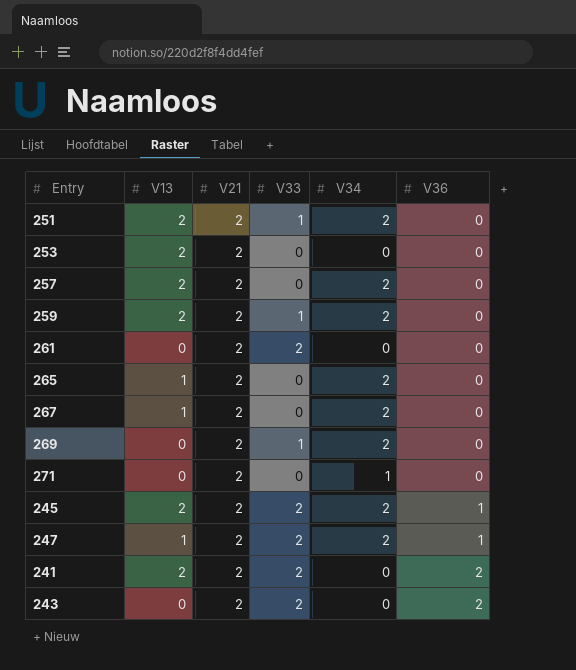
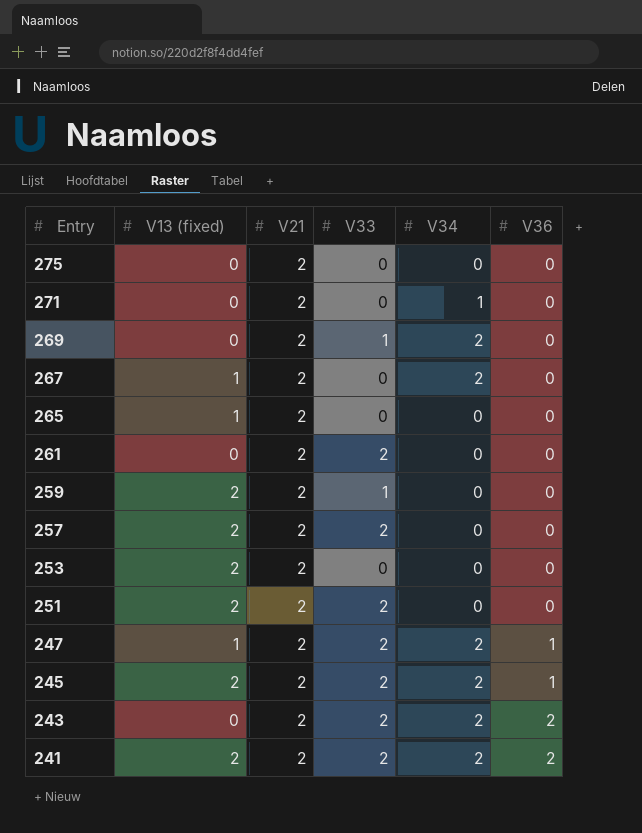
row order: V36 ascending -> Entry descending
column name: V13 -> V13 (fixed)
row 275: none -> 0 | 2 | 0 | 0 | 0
265 | V34: 2 -> 0
259 | V34: 2 -> 0
257 | V33: 0 -> 2
257 | V34: 2 -> 0
251 | V33: 1 -> 2
251 | V34: 2 -> 0
243 | V34: 0 -> 2
241 | V34: 0 -> 2

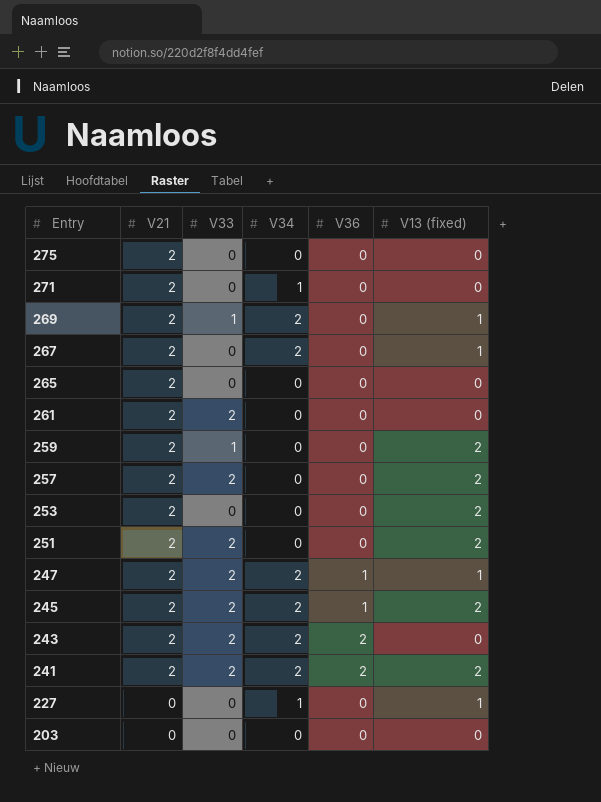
column V13 (fixed) | position: 2 -> 6
269 | V13 (fixed): 0 -> 1
265 | V13 (fixed): 1 -> 0
row 227: none -> 0 | 0 | 1 | 0 | 1
row 203: none -> 0 | 0 | 0 | 0 | 0

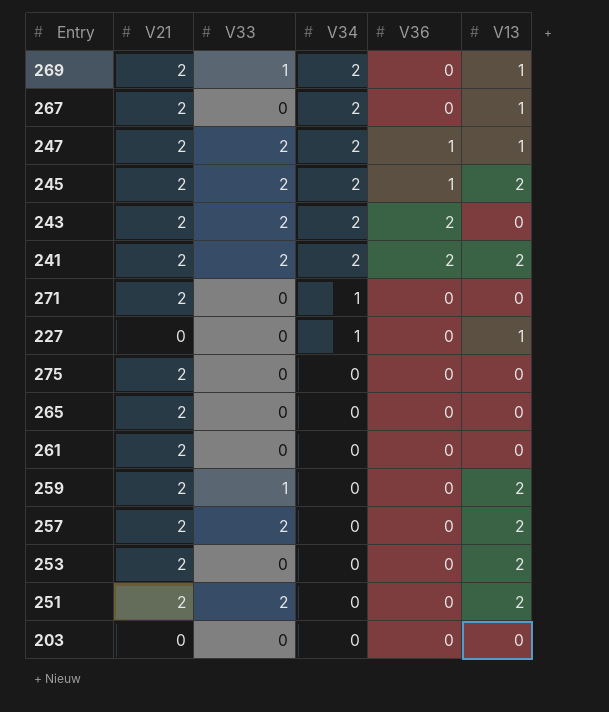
row order: Entry descending -> V34 descending
column name: V13 (fixed) -> V13
261 | V33: 2 -> 0

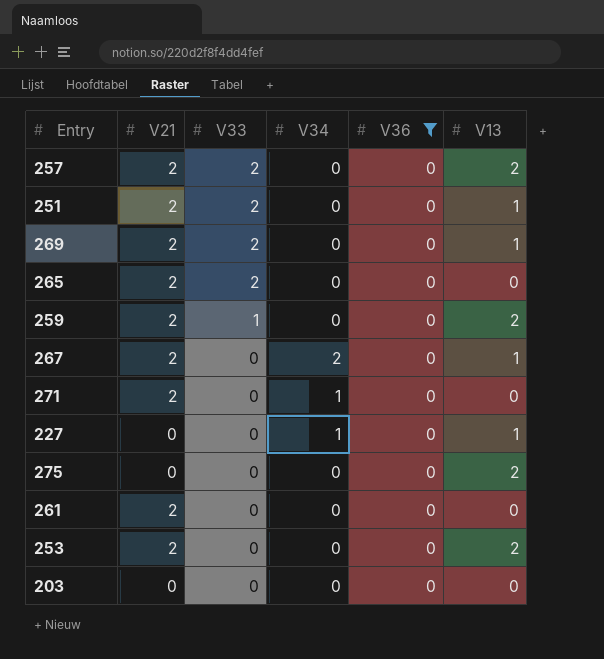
filter: none -> V36 = 0
row order: V34 descending -> V33 descending
251 | V13: 2 -> 1
269 | V33: 1 -> 2
269 | V34: 2 -> 0
265 | V33: 0 -> 2
275 | V21: 2 -> 0
275 | V13: 0 -> 2

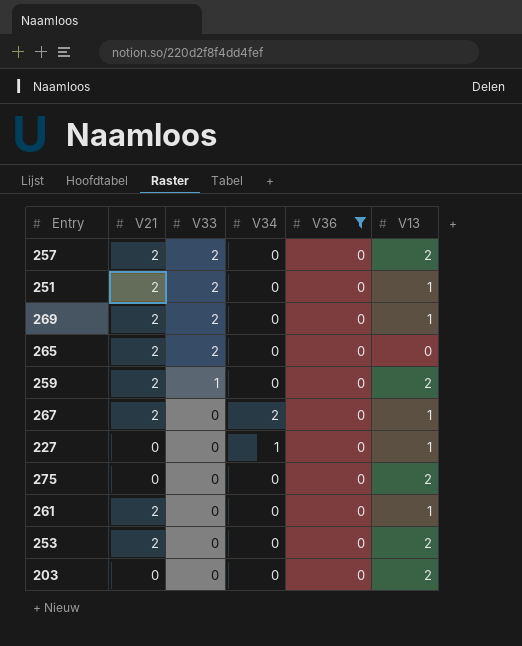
row 271: 2 | 0 | 1 | 0 | 0 -> none
261 | V13: 0 -> 1
203 | V13: 0 -> 2

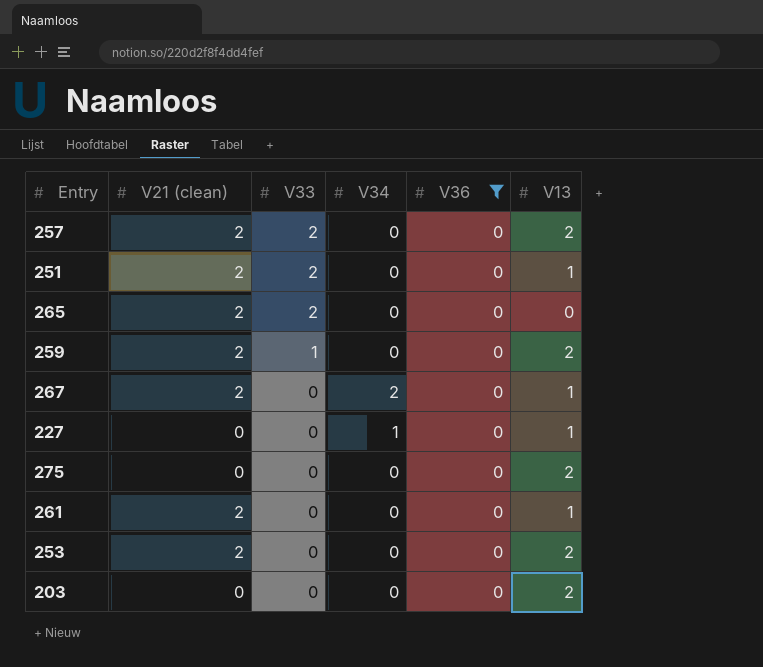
column name: V21 -> V21 (clean)
row 269: 2 | 2 | 0 | 0 | 1 -> none

